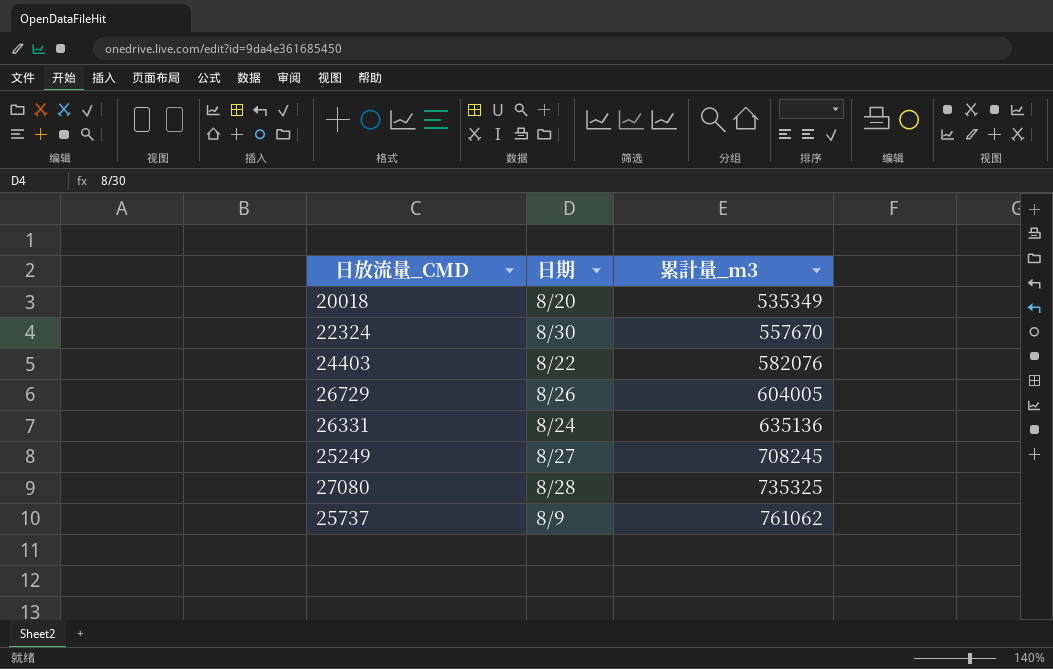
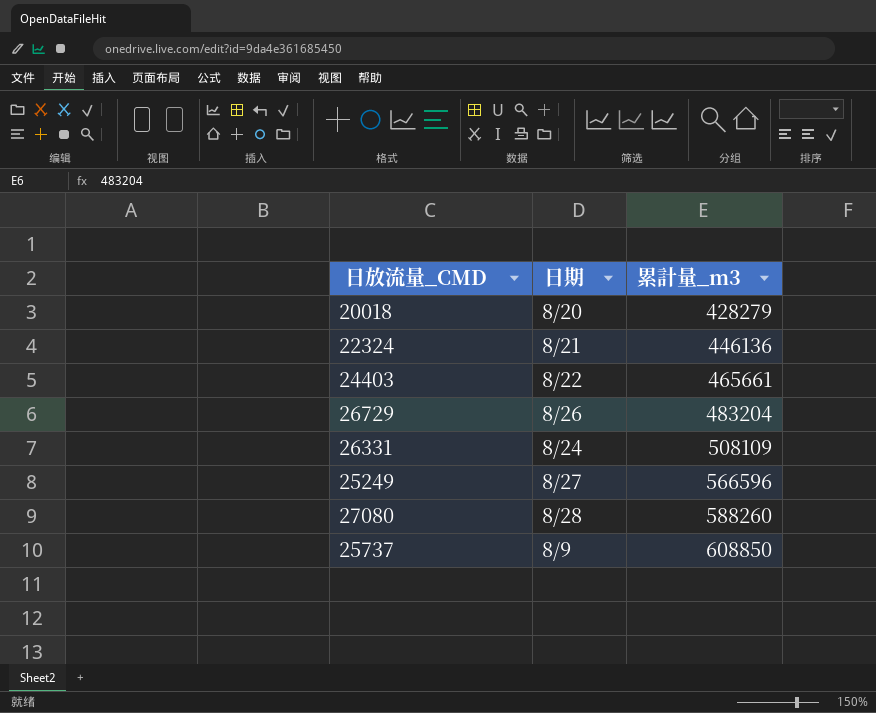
20018 | 累計量_m3: 535349 -> 428279
22324 | 日期: 8/30 -> 8/21
22324 | 累計量_m3: 557670 -> 446136
24403 | 累計量_m3: 582076 -> 465661
26729 | 累計量_m3: 604005 -> 483204
26331 | 累計量_m3: 635136 -> 508109
25249 | 累計量_m3: 708245 -> 566596
27080 | 累計量_m3: 735325 -> 588260
25737 | 累計量_m3: 761062 -> 608850

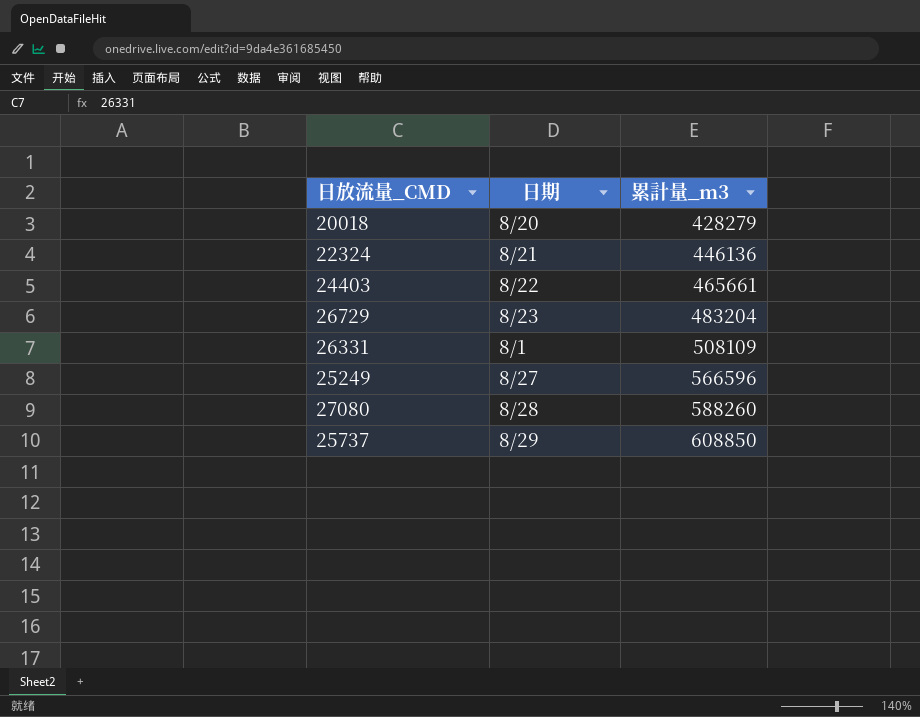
26729 | 日期: 8/26 -> 8/23
26331 | 日期: 8/24 -> 8/1
25737 | 日期: 8/9 -> 8/29

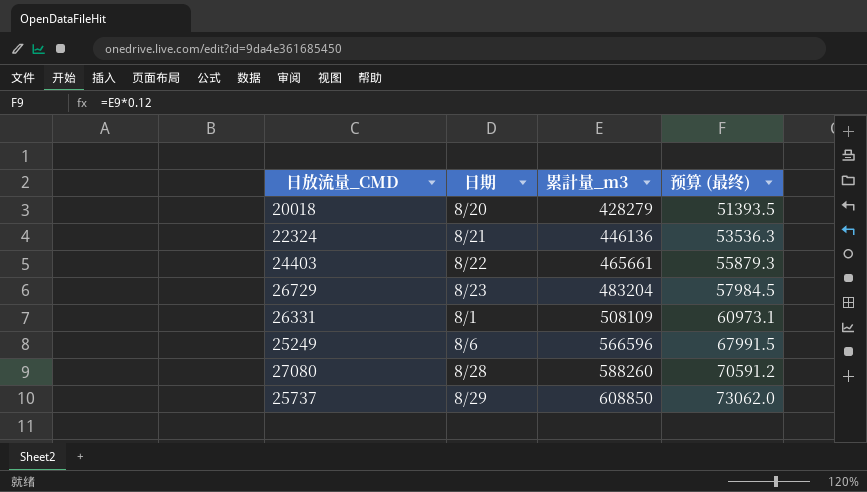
column 预算 (最终) | formula: none -> [累計量_m3] * 0.12
25249 | 日期: 8/27 -> 8/6

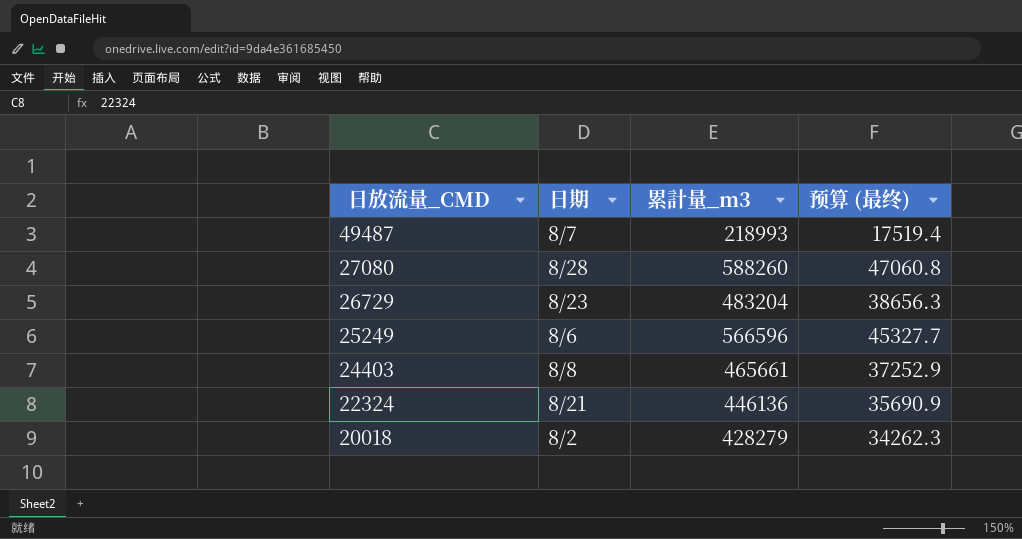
row order: 累計量_m3 ascending -> 日放流量_CMD descending
column 预算 (最终) | formula: [累計量_m3] * 0.12 -> [累計量_m3] * 0.08
row 26331: 8/1 | 508109 | 60973.1 -> none
row 25737: 8/29 | 608850 | 73062.0 -> none
row 49487: none -> 8/7 | 218993 | 17519.4
24403 | 日期: 8/22 -> 8/8
20018 | 日期: 8/20 -> 8/2

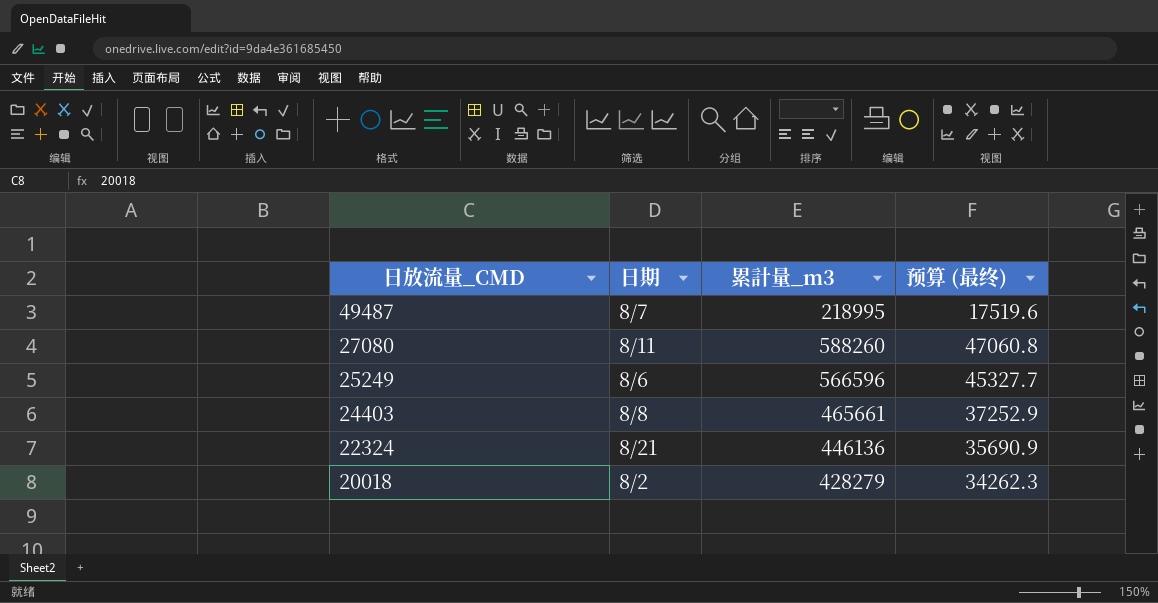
row 26729: 8/23 | 483204 | 38656.3 -> none
49487 | 累計量_m3: 218993 -> 218995
49487 | 预算 (最终): 17519.4 -> 17519.6
27080 | 日期: 8/28 -> 8/11

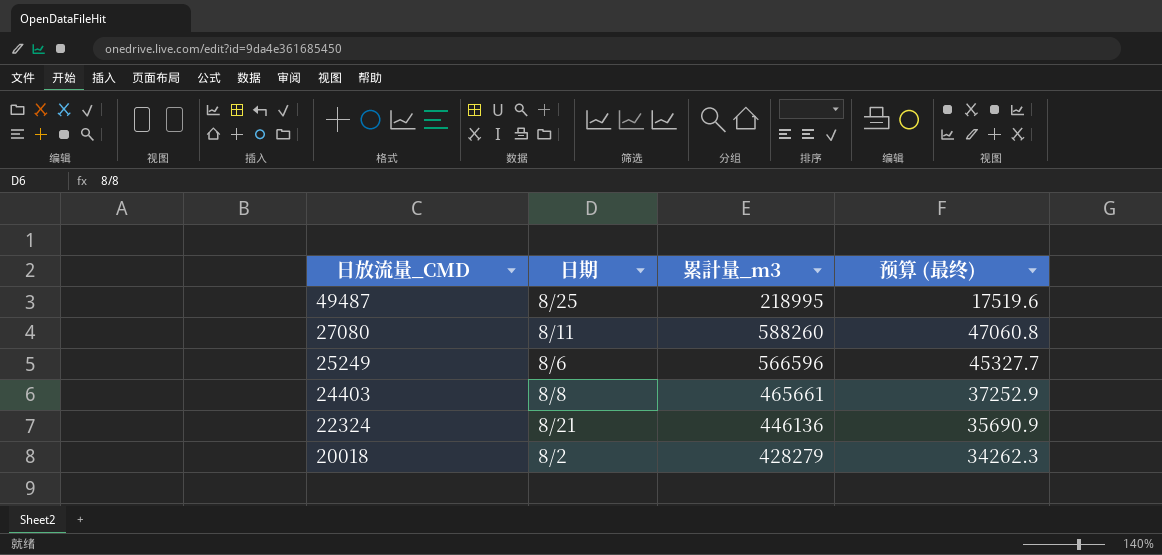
49487 | 日期: 8/7 -> 8/25

